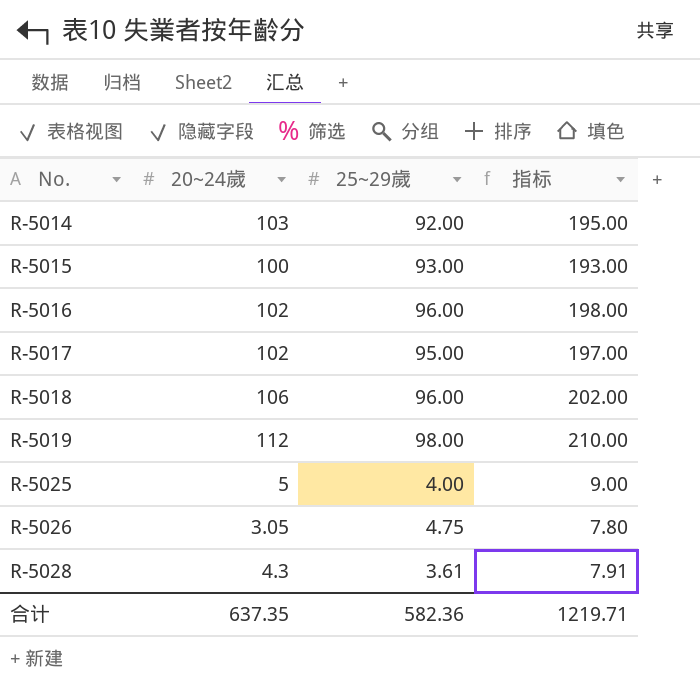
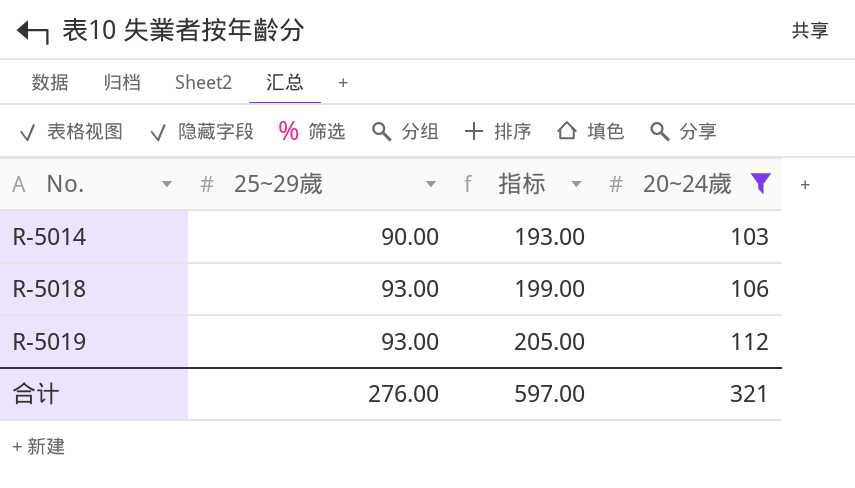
filter: none -> 20~24歲 >= 103
column 20~24歲 | position: 2 -> 4
R-5014 | 25~29歲: 92.00 -> 90.00
R-5014 | 指标: 195.00 -> 193.00
R-5018 | 25~29歲: 96.00 -> 93.00
R-5018 | 指标: 202.00 -> 199.00
R-5019 | 25~29歲: 98.00 -> 93.00
R-5019 | 指标: 210.00 -> 205.00
合计 | 25~29歲: 582.36 -> 276.00
合计 | 指标: 1219.71 -> 597.00
合计 | 20~24歲: 637.35 -> 321

